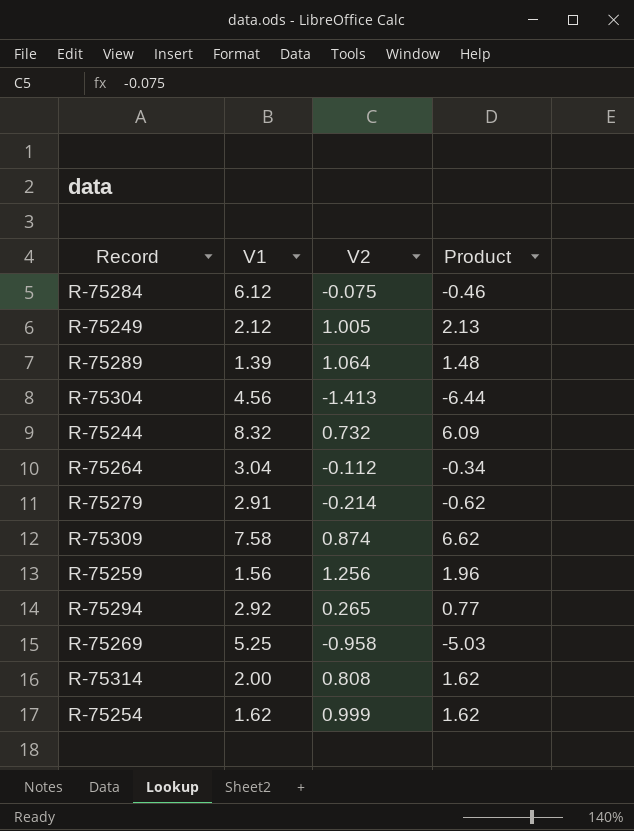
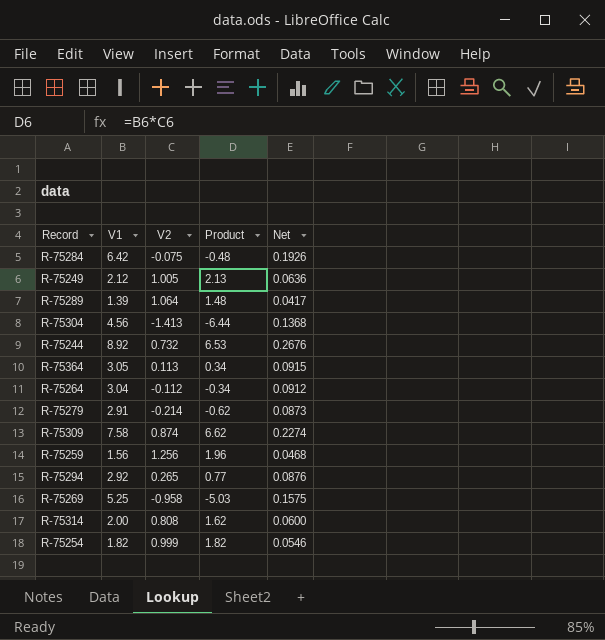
column Net | formula: none -> [V1] * 0.03
R-75284 | V1: 6.12 -> 6.42
R-75284 | Product: -0.46 -> -0.48
R-75244 | V1: 8.32 -> 8.92
R-75244 | Product: 6.09 -> 6.53
row R-75364: none -> 3.05 | 0.113 | 0.34 | 0.0915
R-75254 | V1: 1.62 -> 1.82
R-75254 | Product: 1.62 -> 1.82

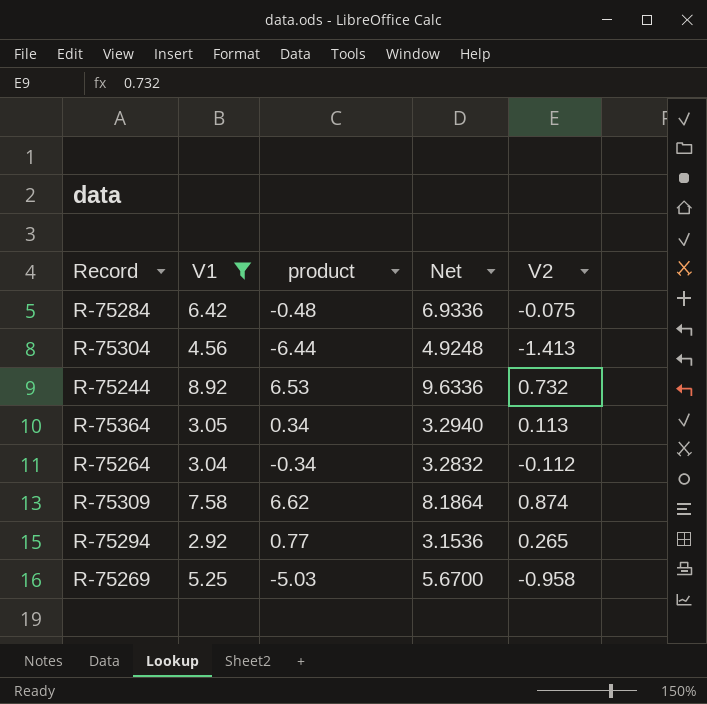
filter: none -> V1 >= 2.92
column name: Product -> product
column Net | formula: [V1] * 0.03 -> [V1] * 1.08
column V2 | position: 3 -> 5

